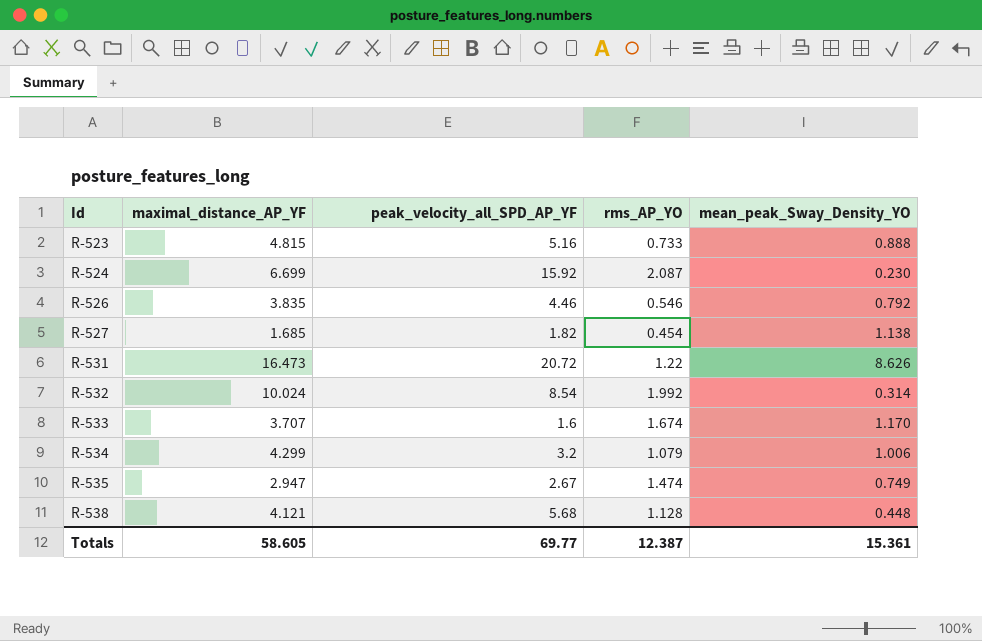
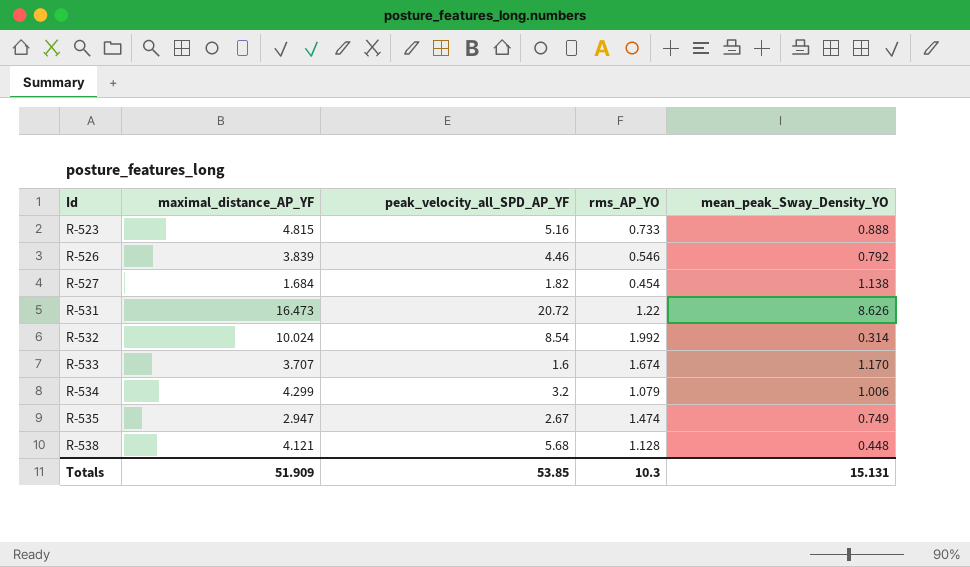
row R-524: 6.699 | 15.92 | 2.087 | 0.230 -> none
R-526 | maximal_distance_AP_YF: 3.835 -> 3.839
R-527 | maximal_distance_AP_YF: 1.685 -> 1.684
Totals | maximal_distance_AP_YF: 58.605 -> 51.909
Totals | peak_velocity_all_SPD_AP_YF: 69.77 -> 53.85
Totals | rms_AP_YO: 12.387 -> 10.3
Totals | mean_peak_Sway_Density_YO: 15.361 -> 15.131

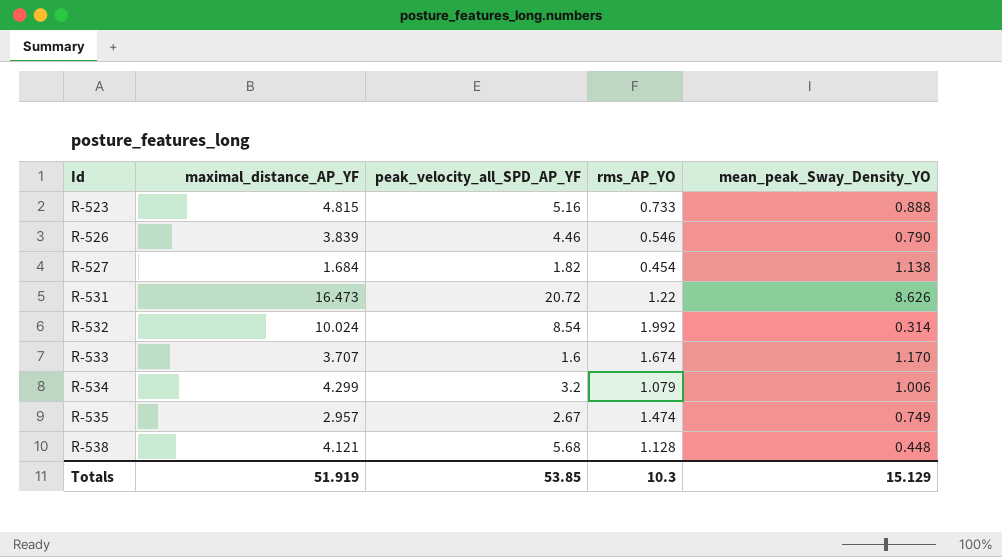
R-526 | mean_peak_Sway_Density_YO: 0.792 -> 0.790
R-535 | maximal_distance_AP_YF: 2.947 -> 2.957
Totals | maximal_distance_AP_YF: 51.909 -> 51.919
Totals | mean_peak_Sway_Density_YO: 15.131 -> 15.129

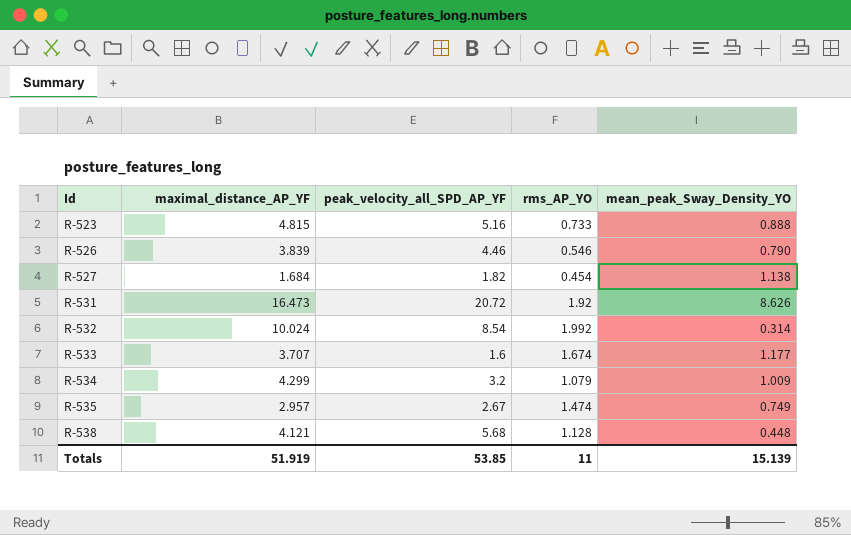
R-531 | rms_AP_YO: 1.22 -> 1.92
R-533 | mean_peak_Sway_Density_YO: 1.170 -> 1.177
R-534 | mean_peak_Sway_Density_YO: 1.006 -> 1.009
Totals | rms_AP_YO: 10.3 -> 11
Totals | mean_peak_Sway_Density_YO: 15.129 -> 15.139

